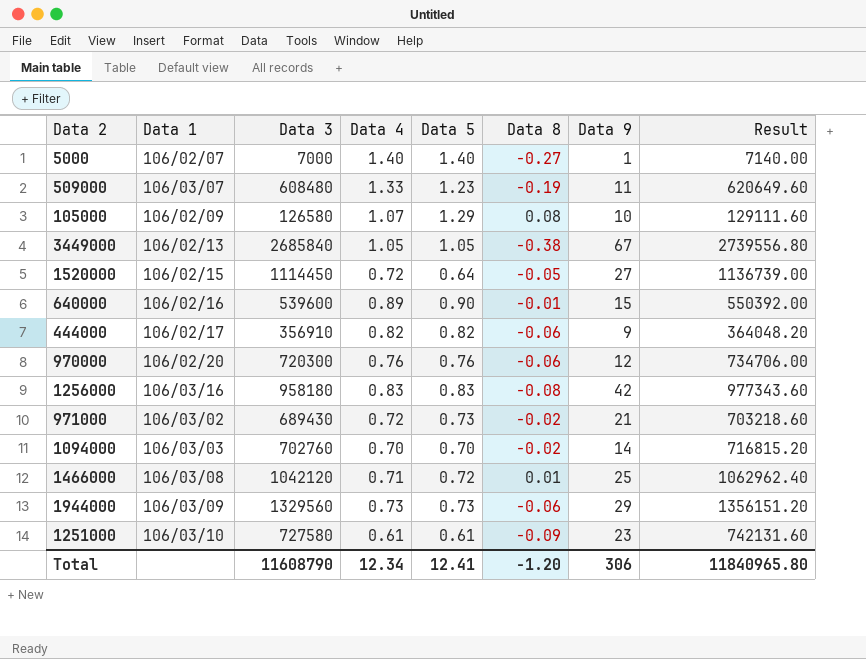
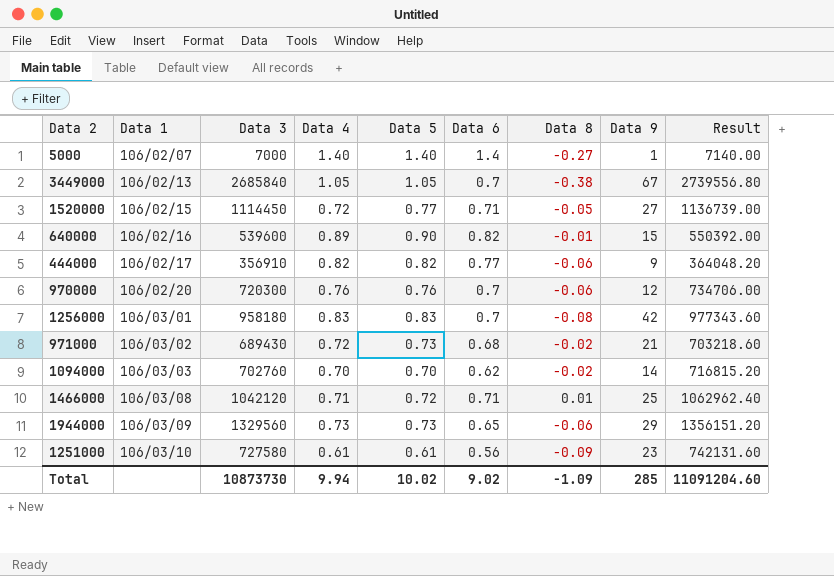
column Data 6 | position: none -> 6
row 509000: 106/03/07 | 608480 | 1.33 | 1.23 | -0.19 | 11 | 620649.60 -> none
row 105000: 106/02/09 | 126580 | 1.07 | 1.29 | 0.08 | 10 | 129111.60 -> none
1520000 | Data 5: 0.64 -> 0.77
1256000 | Data 1: 106/03/16 -> 106/03/01
Total | Data 3: 11608790 -> 10873730
Total | Data 4: 12.34 -> 9.94
Total | Data 5: 12.41 -> 10.02
Total | Data 8: -1.20 -> -1.09
Total | Data 9: 306 -> 285
Total | Result: 11840965.80 -> 11091204.60

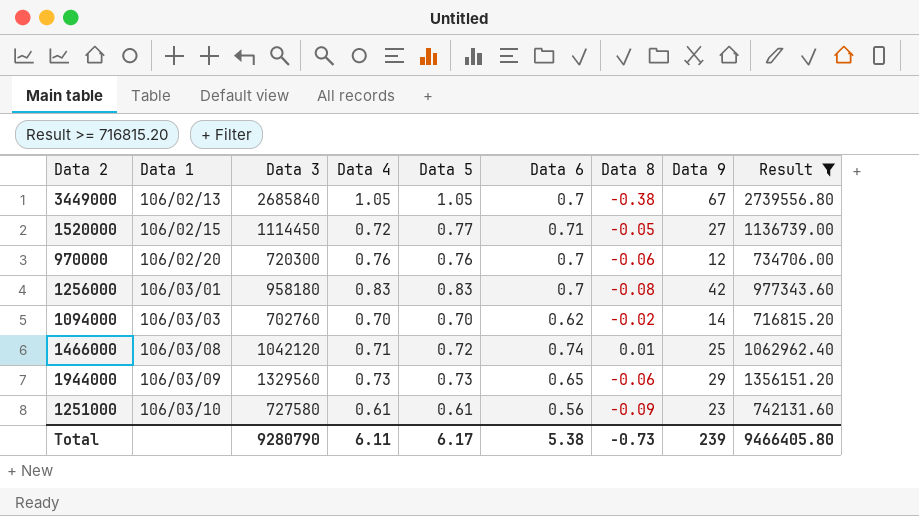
filter: none -> Result >= 716815.20
1466000 | Data 6: 0.71 -> 0.74
Total | Data 3: 10873730 -> 9280790
Total | Data 4: 9.94 -> 6.11
Total | Data 5: 10.02 -> 6.17
Total | Data 6: 9.02 -> 5.38
Total | Data 8: -1.09 -> -0.73
Total | Data 9: 285 -> 239
Total | Result: 11091204.60 -> 9466405.80

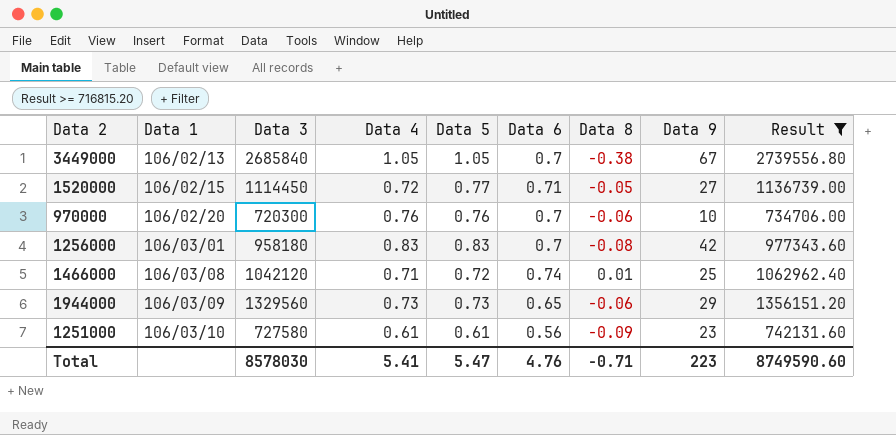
row 1094000: 106/03/03 | 702760 | 0.70 | 0.70 | 0.62 | -0.02 | 14 | 716815.20 -> none
970000 | Data 9: 12 -> 10
Total | Data 3: 9280790 -> 8578030
Total | Data 4: 6.11 -> 5.41
Total | Data 5: 6.17 -> 5.47
Total | Data 6: 5.38 -> 4.76
Total | Data 8: -0.73 -> -0.71
Total | Data 9: 239 -> 223
Total | Result: 9466405.80 -> 8749590.60

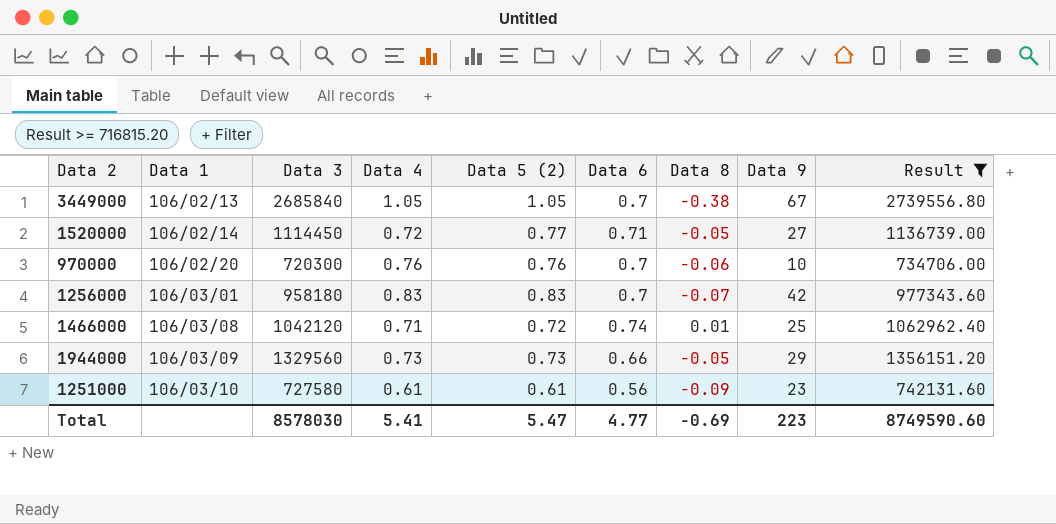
column name: Data 5 -> Data 5 (2)
1520000 | Data 1: 106/02/15 -> 106/02/14
1256000 | Data 8: -0.08 -> -0.07
1944000 | Data 6: 0.65 -> 0.66
1944000 | Data 8: -0.06 -> -0.05
Total | Data 6: 4.76 -> 4.77
Total | Data 8: -0.71 -> -0.69

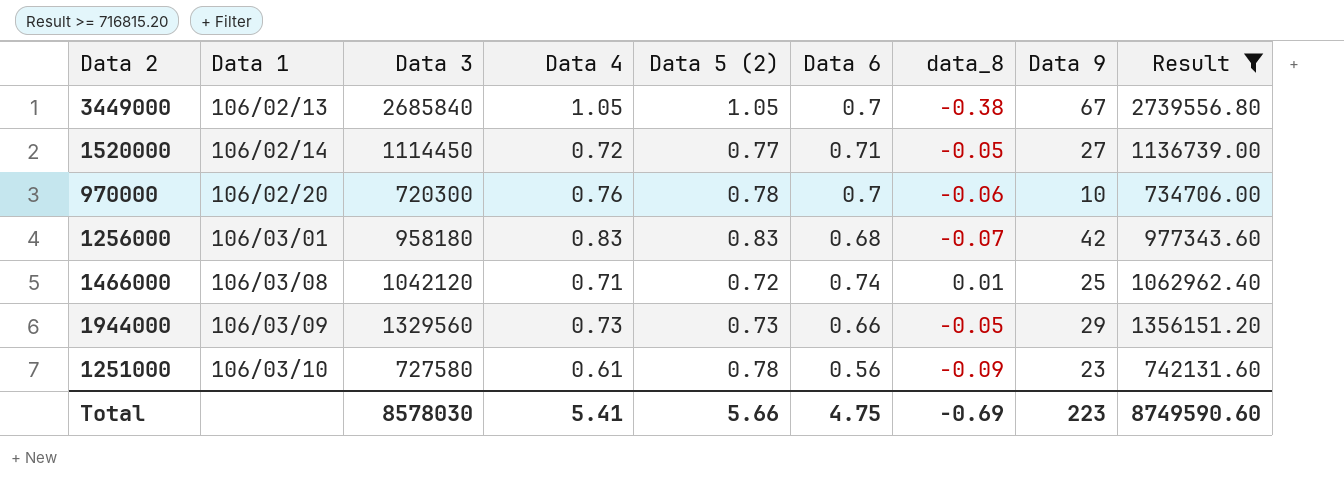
column name: Data 8 -> data_8
970000 | Data 5 (2): 0.76 -> 0.78
1256000 | Data 6: 0.7 -> 0.68
1251000 | Data 5 (2): 0.61 -> 0.78
Total | Data 5 (2): 5.47 -> 5.66
Total | Data 6: 4.77 -> 4.75

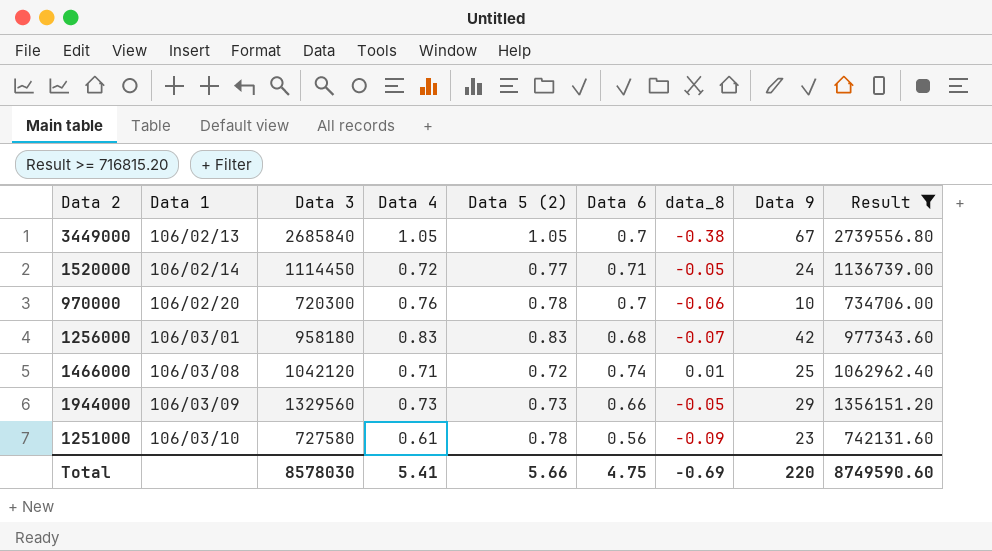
1520000 | Data 9: 27 -> 24
Total | Data 9: 223 -> 220

